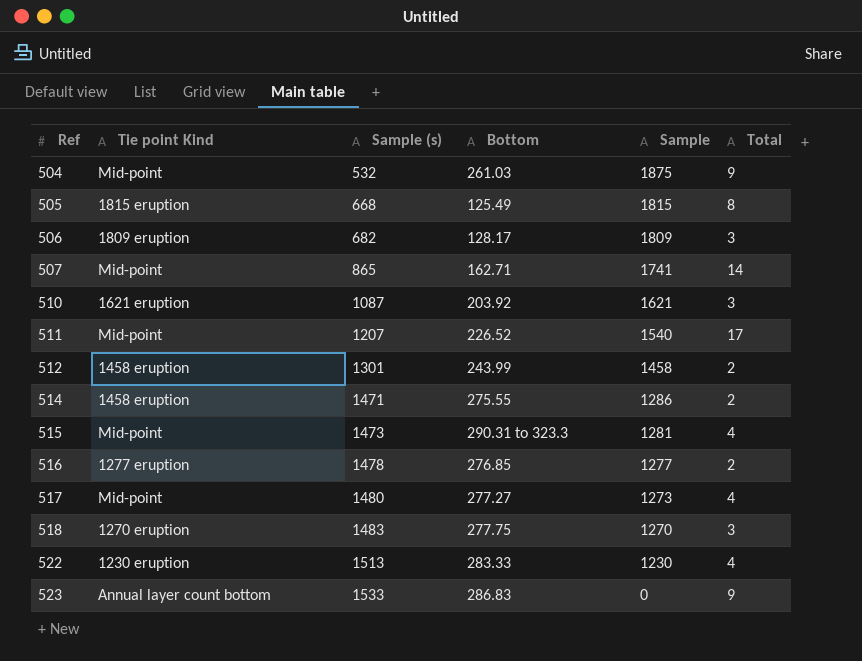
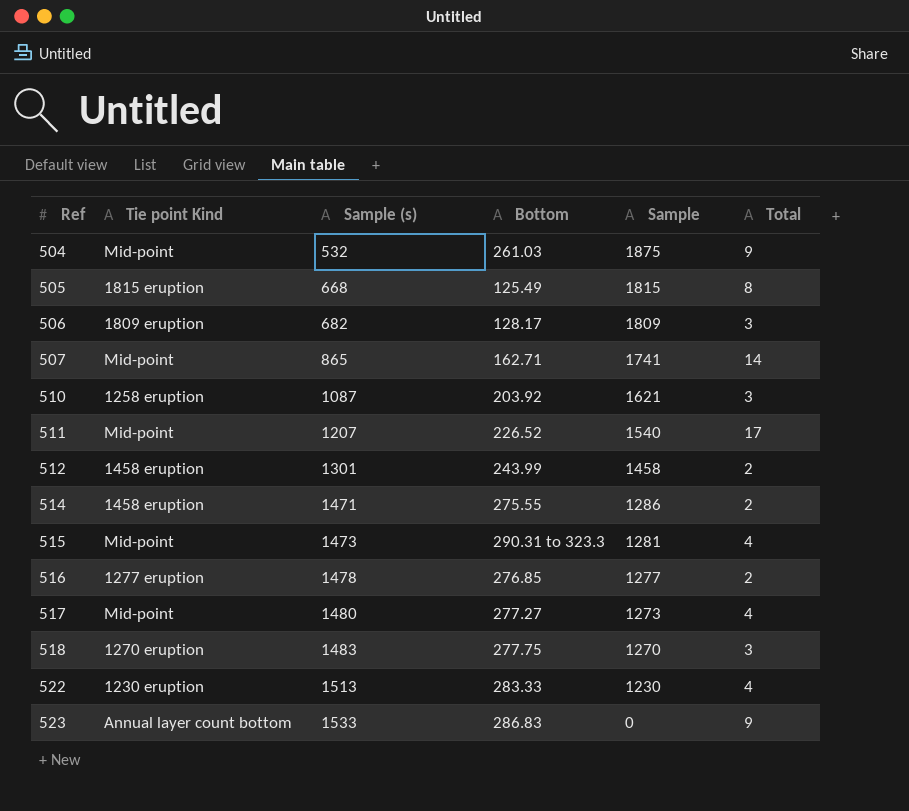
510 | Tie point Kind: 1621 eruption -> 1258 eruption

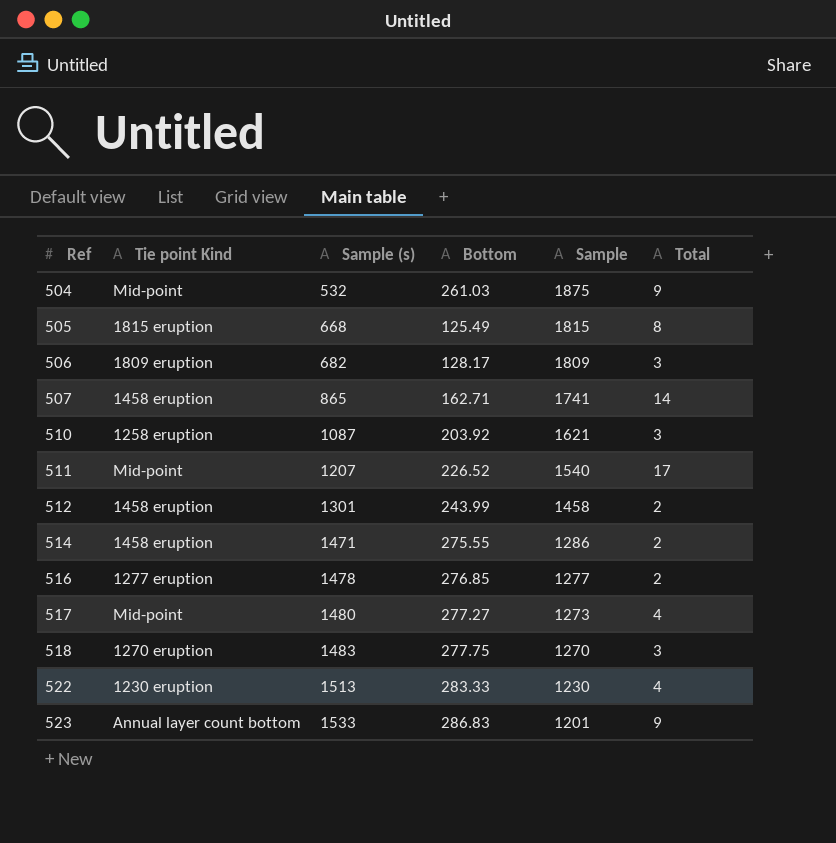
row 515: Mid-point | 1473 | 290.31 to 323.3 | 1281 | 4 -> none
507 | Tie point Kind: Mid-point -> 1458 eruption
523 | Sample: 0 -> 1201

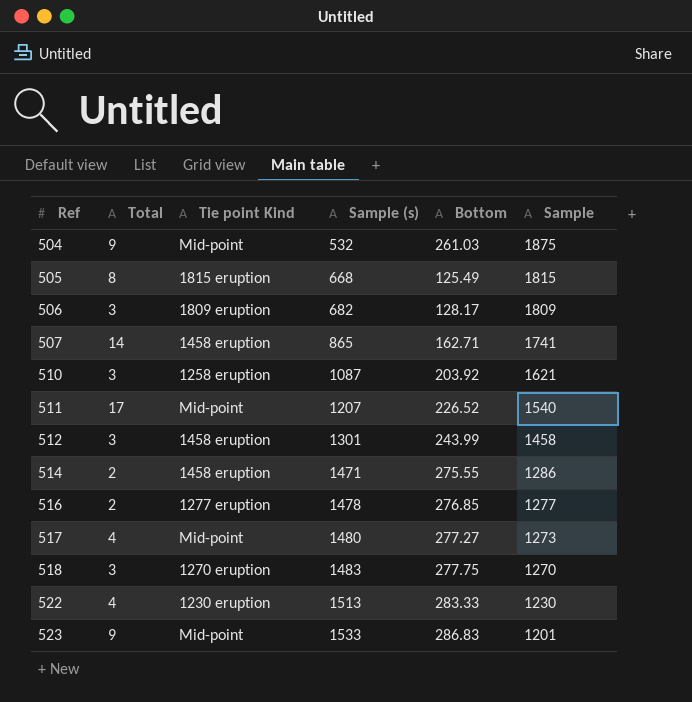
column Total | position: 6 -> 2
512 | Total: 2 -> 3
523 | Tie point Kind: Annual layer count bottom -> Mid-point

